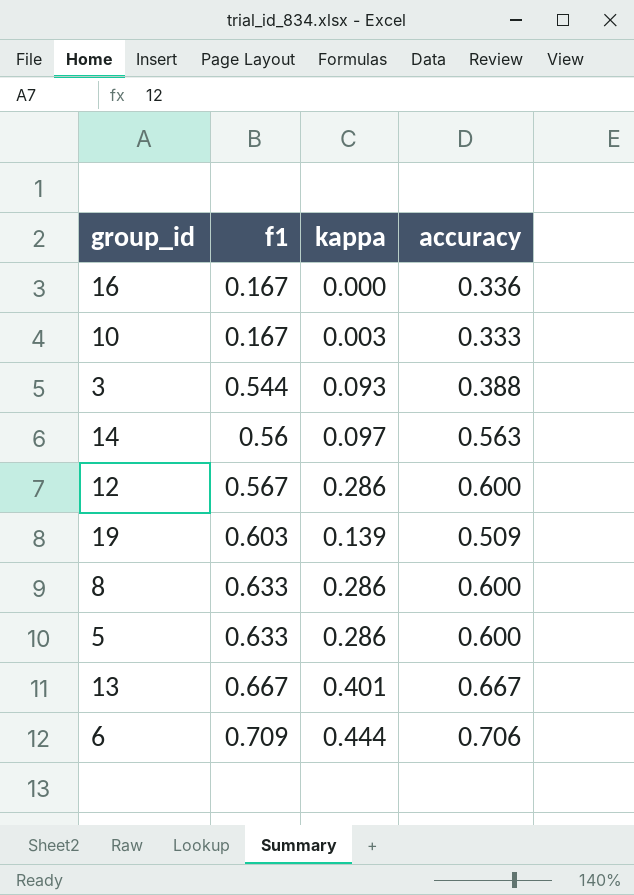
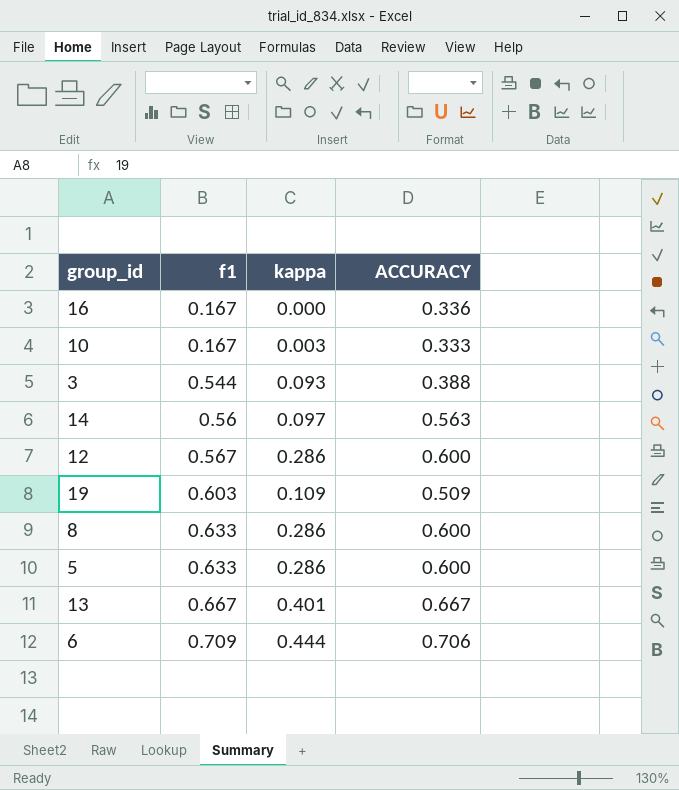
column name: accuracy -> ACCURACY
19 | kappa: 0.139 -> 0.109

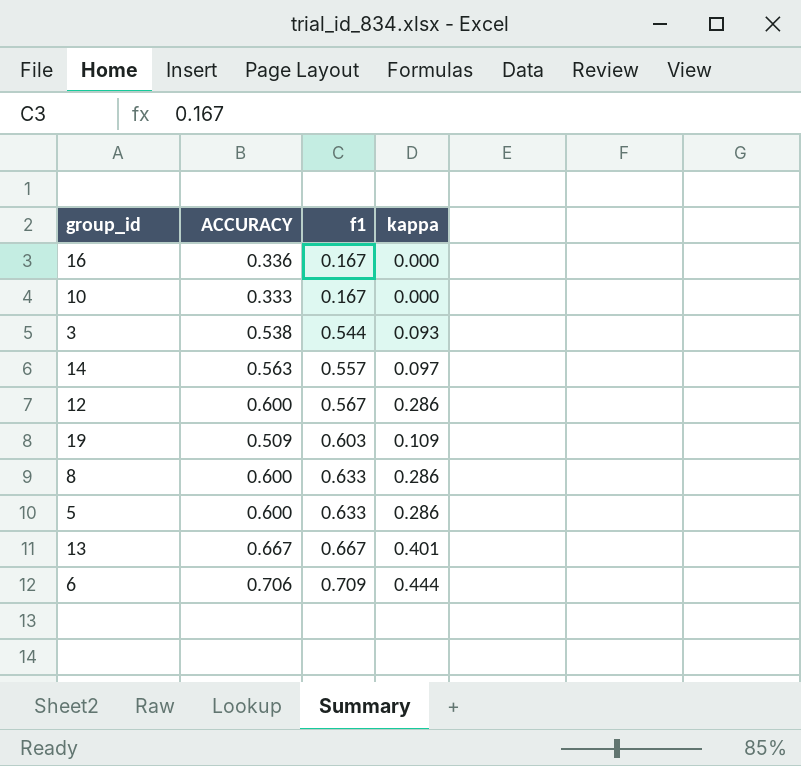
column ACCURACY | position: 4 -> 2
10 | kappa: 0.003 -> 0.000
3 | ACCURACY: 0.388 -> 0.538
14 | f1: 0.56 -> 0.557

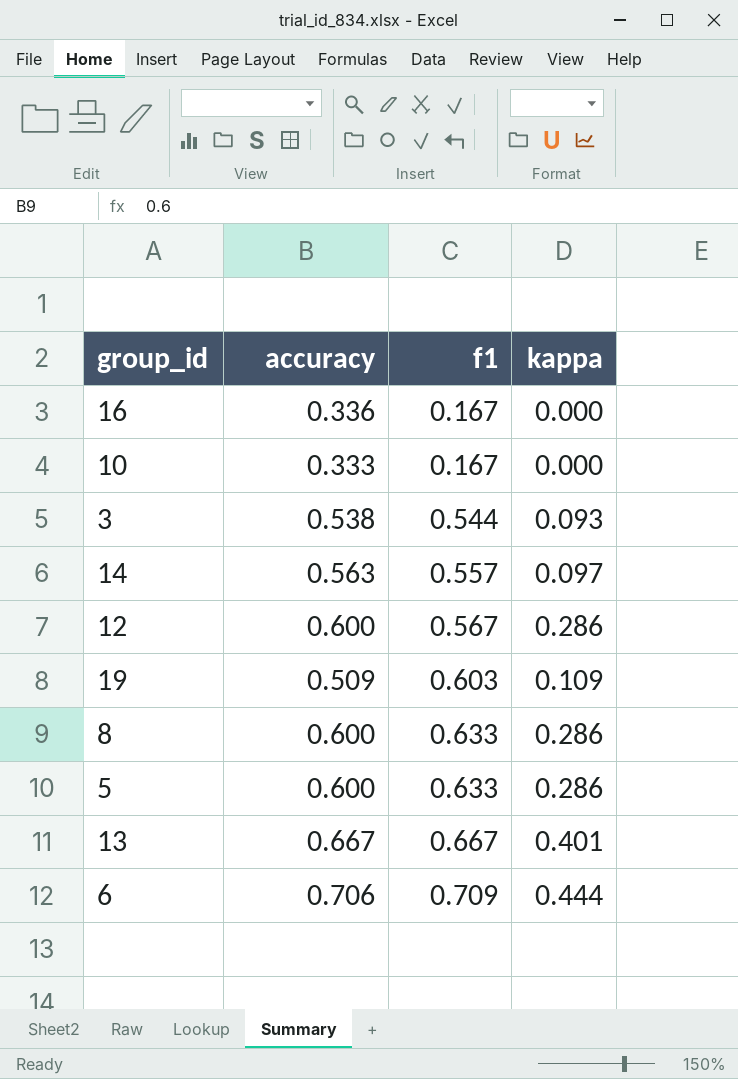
column name: ACCURACY -> accuracy

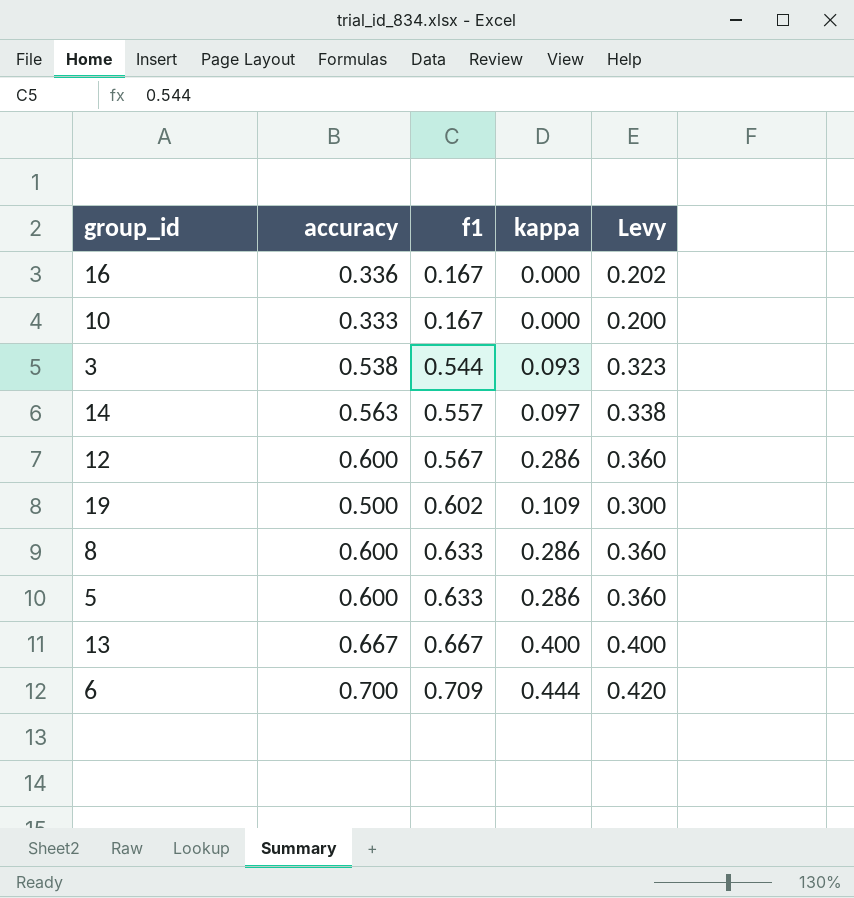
column Levy | formula: none -> [accuracy] * 0.6
19 | accuracy: 0.509 -> 0.500
19 | f1: 0.603 -> 0.602
13 | kappa: 0.401 -> 0.400
6 | accuracy: 0.706 -> 0.700

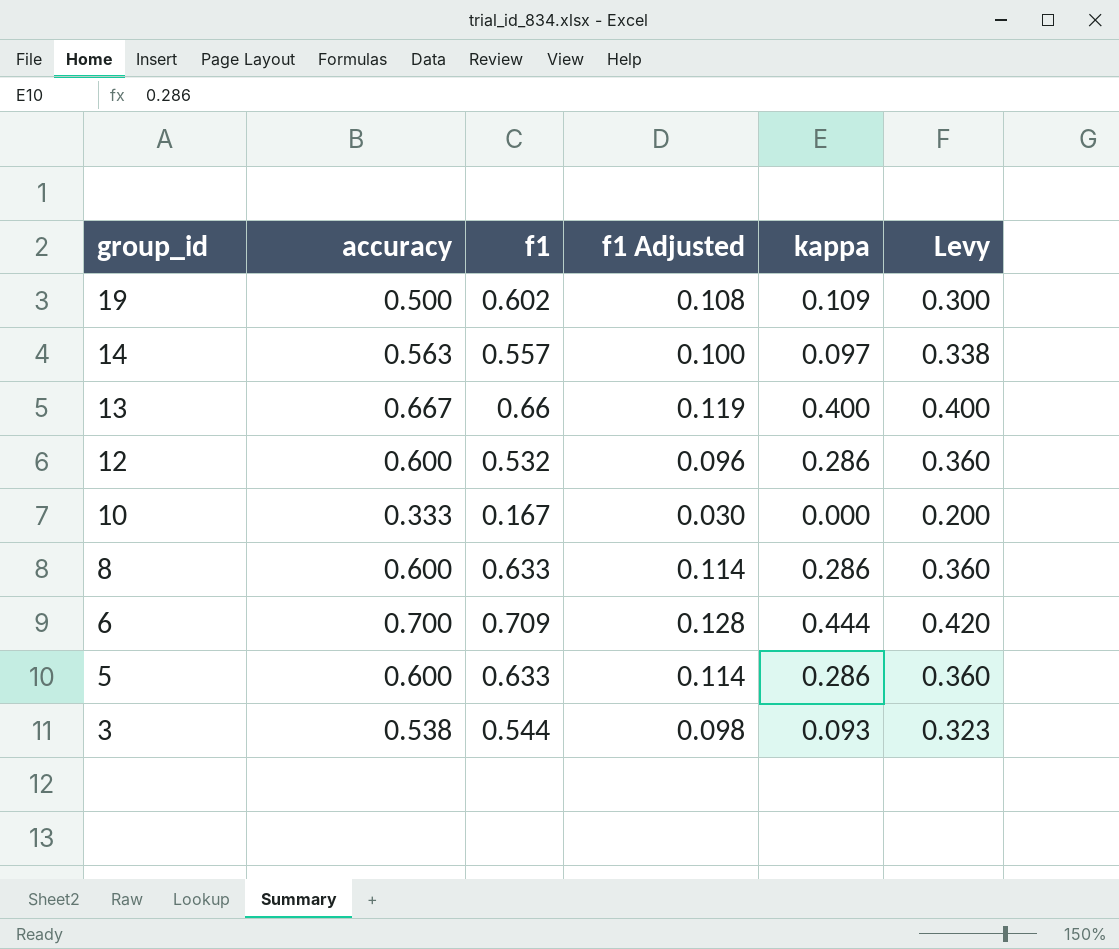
row order: f1 ascending -> group_id descending
column f1 Adjusted | formula: none -> [f1] * 0.18
row 16: 0.336 | 0.167 | 0.000 | 0.202 -> none
13 | f1: 0.667 -> 0.66
12 | f1: 0.567 -> 0.532

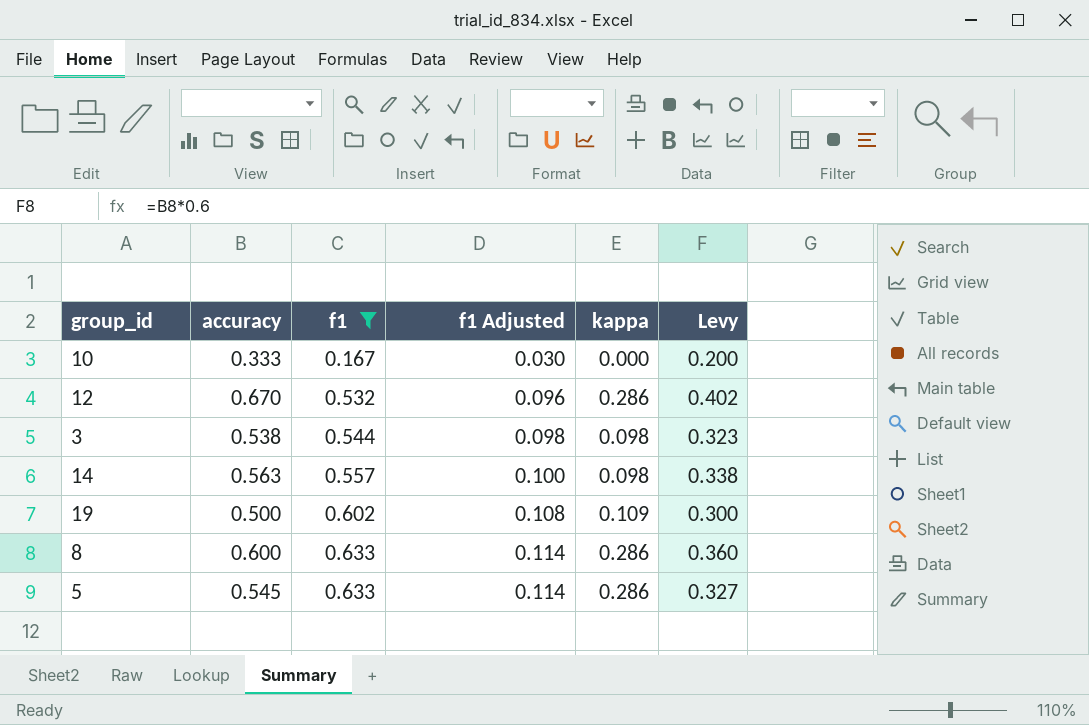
filter: none -> f1 <= 0.633
row order: group_id descending -> f1 ascending
12 | accuracy: 0.600 -> 0.670
12 | Levy: 0.360 -> 0.402
3 | kappa: 0.093 -> 0.098
14 | kappa: 0.097 -> 0.098
5 | accuracy: 0.600 -> 0.545
5 | Levy: 0.360 -> 0.327

